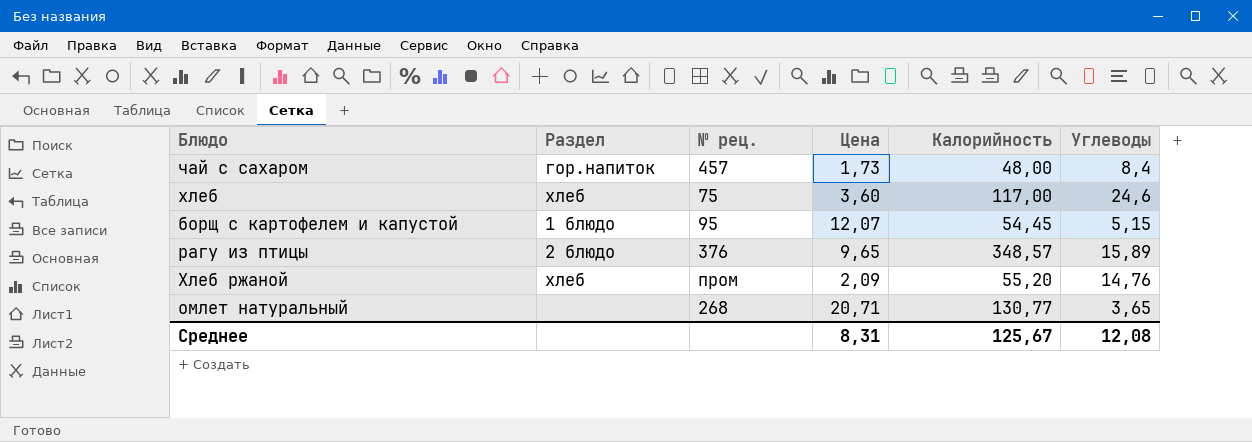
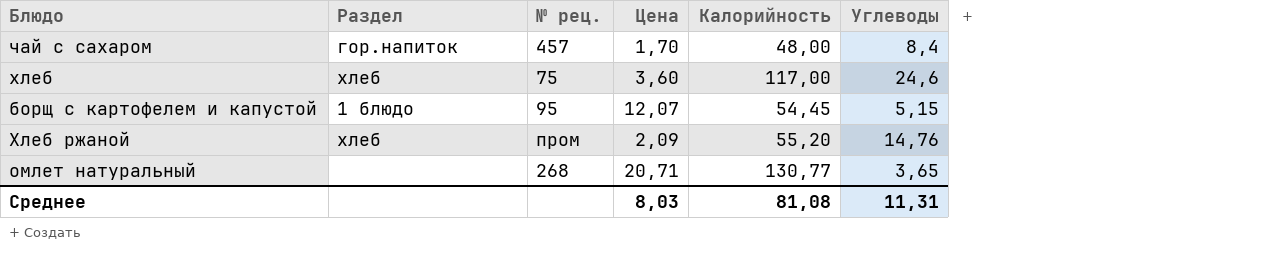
row рагу из птицы: 2 блюдо | 376 | 9,65 | 348,57 | 15,89 -> none
чай с сахаром | Цена: 1,73 -> 1,70
Среднее | Цена: 8,31 -> 8,03
Среднее | Калорийность: 125,67 -> 81,08
Среднее | Углеводы: 12,08 -> 11,31

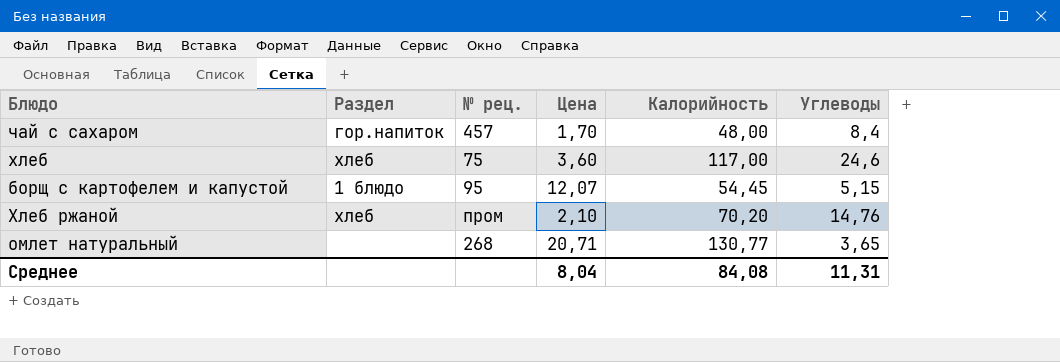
Хлеб ржаной | Цена: 2,09 -> 2,10
Хлеб ржаной | Калорийность: 55,20 -> 70,20
Среднее | Цена: 8,03 -> 8,04
Среднее | Калорийность: 81,08 -> 84,08

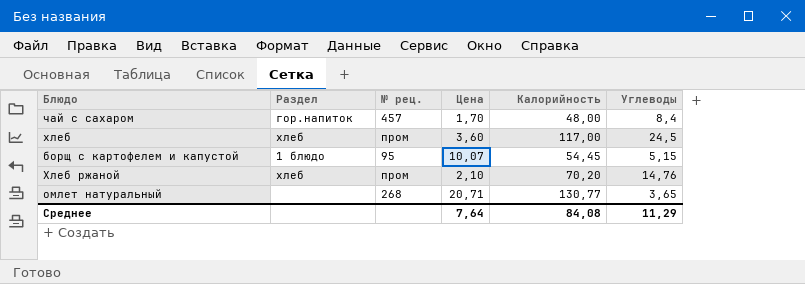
хлеб | № рец.: 75 -> пром
хлеб | Углеводы: 24,6 -> 24,5
борщ с картофелем и капустой | Цена: 12,07 -> 10,07
Среднее | Цена: 8,04 -> 7,64
Среднее | Углеводы: 11,31 -> 11,29

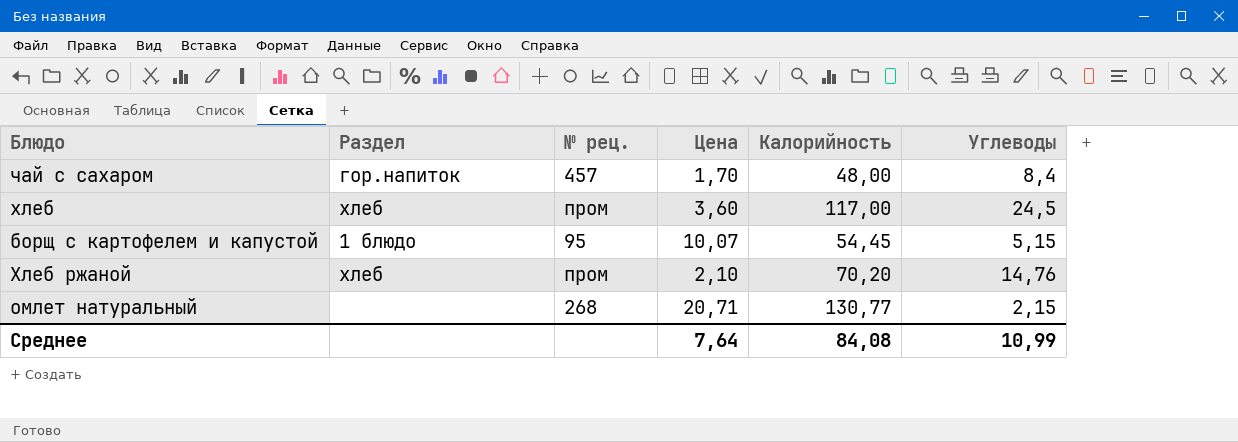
омлет натуральный | Углеводы: 3,65 -> 2,15
Среднее | Углеводы: 11,29 -> 10,99

